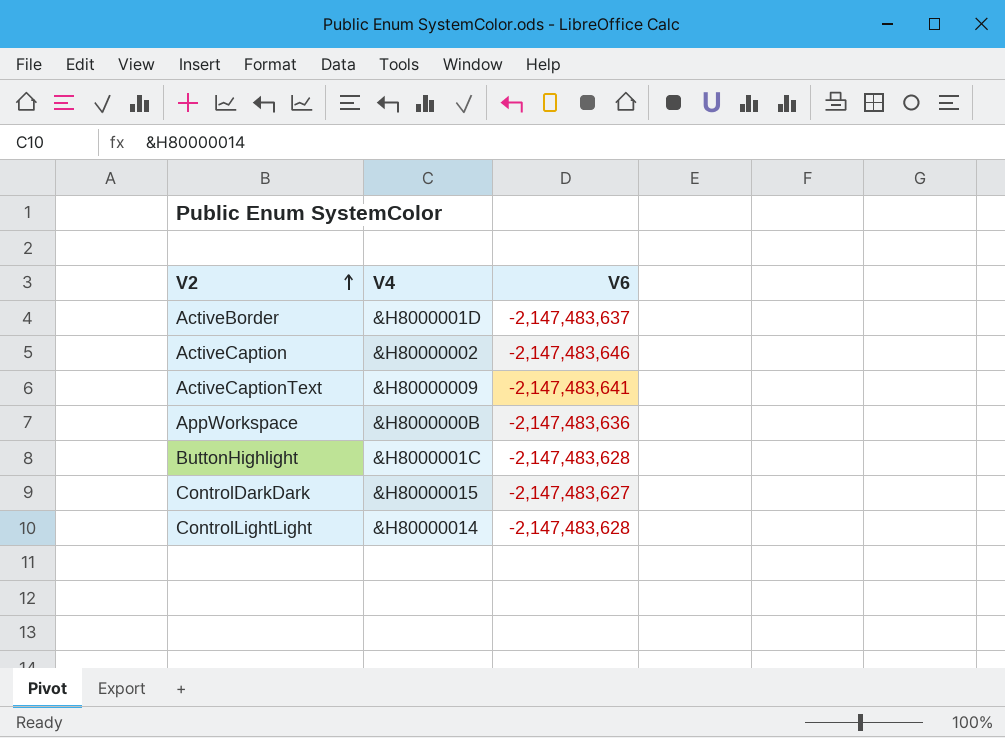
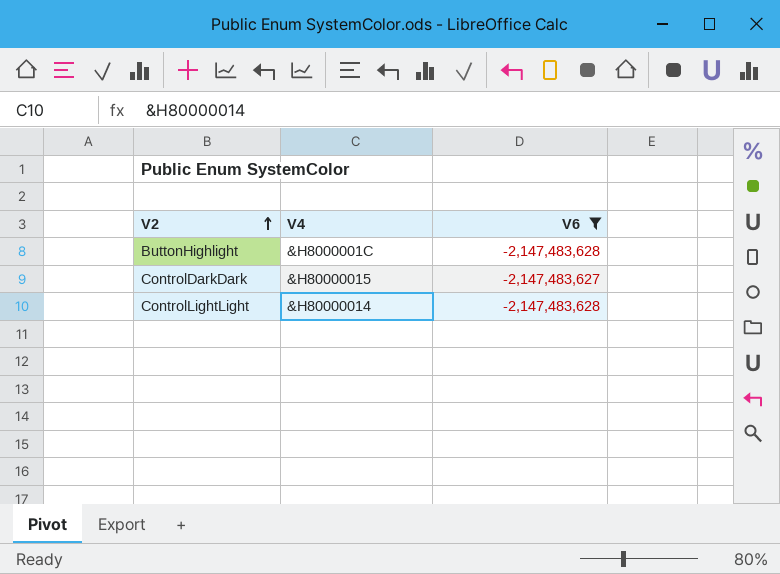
filter: none -> V6 >= -2,147,483,628

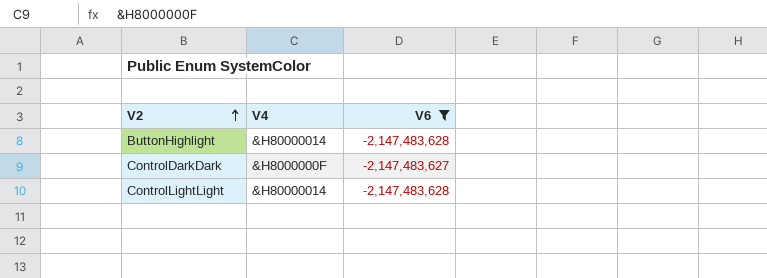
ButtonHighlight | V4: &H8000001C -> &H80000014
ControlDarkDark | V4: &H80000015 -> &H8000000F

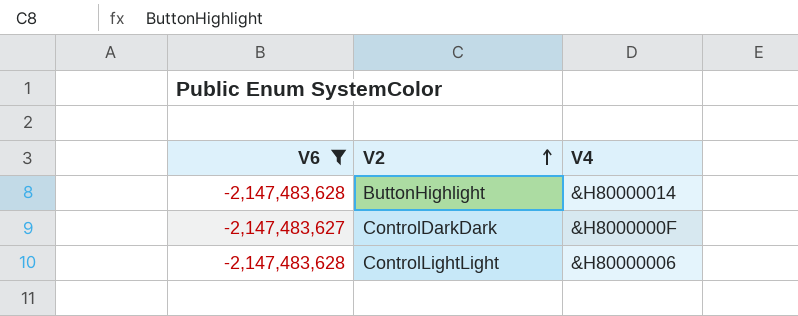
column V6 | position: 3 -> 1
ControlLightLight | V4: &H80000014 -> &H80000006

